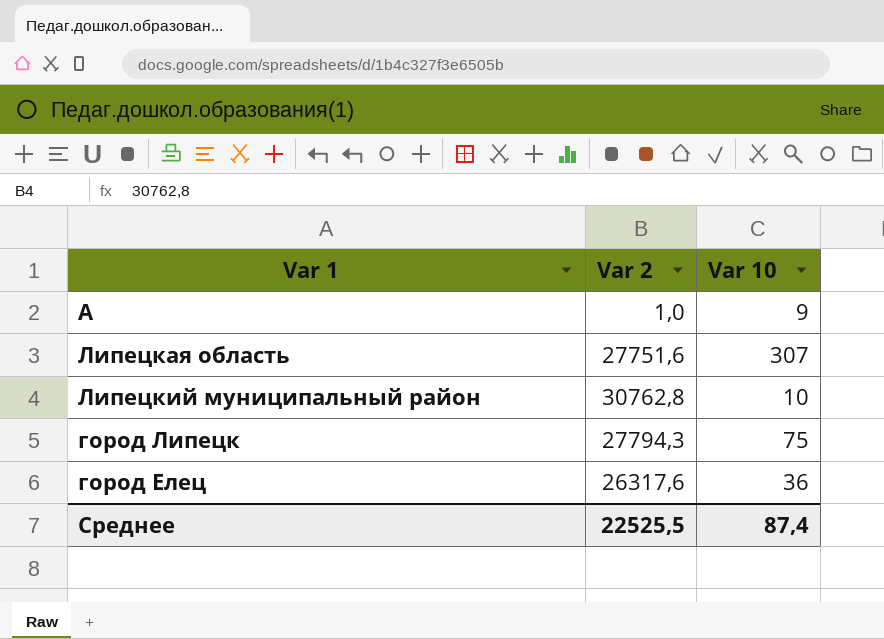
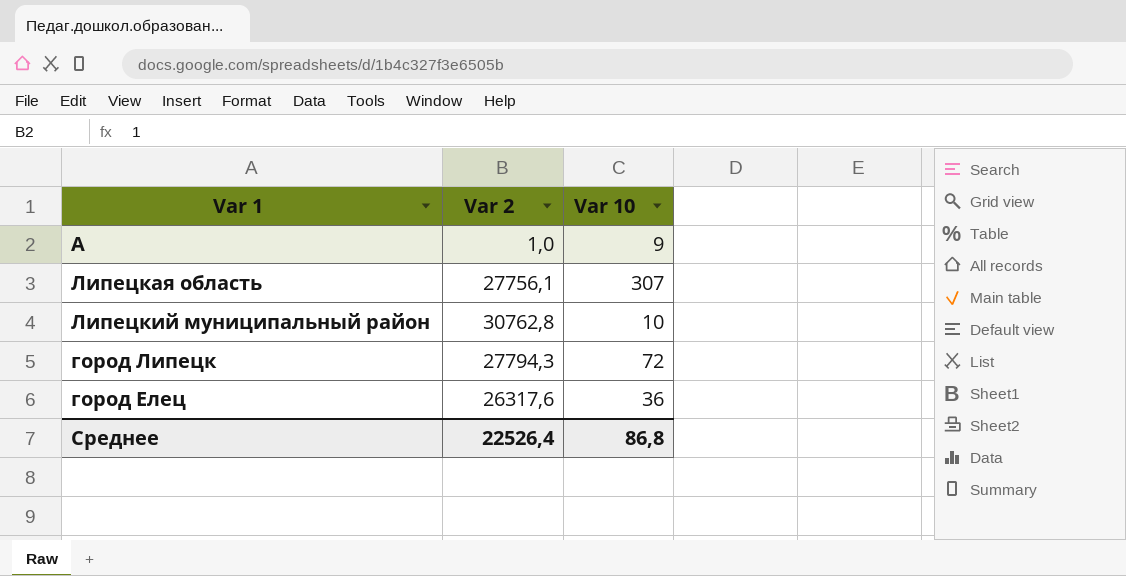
Липецкая область | Var 2: 27751,6 -> 27756,1
город Липецк | Var 10: 75 -> 72
Среднее | Var 2: 22525,5 -> 22526,4
Среднее | Var 10: 87,4 -> 86,8

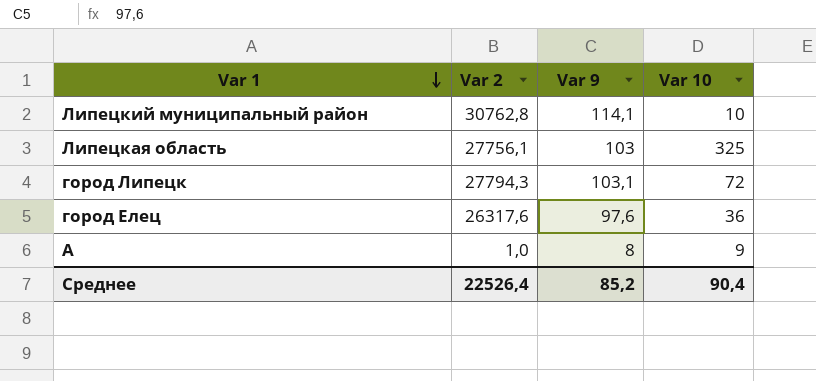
row order: none -> Var 1 descending
column Var 9 | position: none -> 3
Липецкая область | Var 10: 307 -> 325
Среднее | Var 10: 86,8 -> 90,4

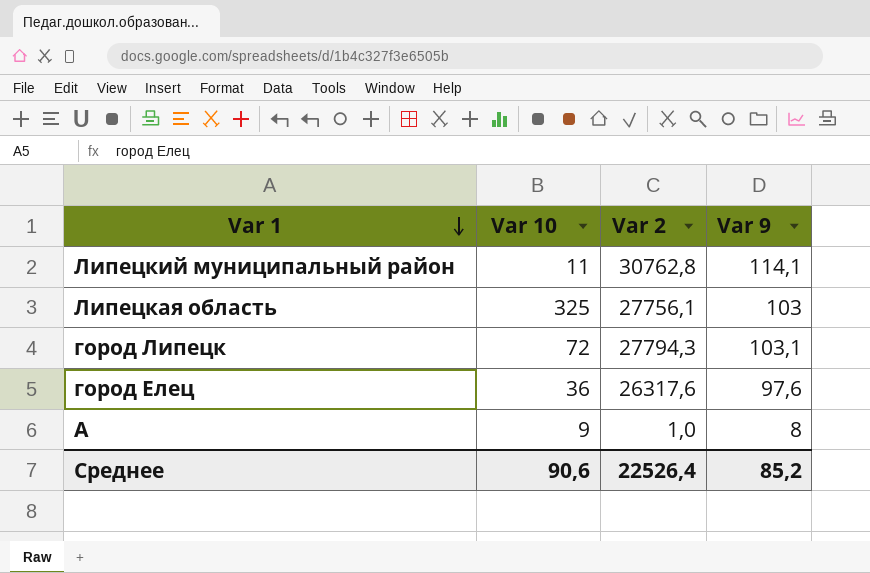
column Var 10 | position: 4 -> 2
Липецкий муниципальный район | Var 10: 10 -> 11
Среднее | Var 10: 90,4 -> 90,6

